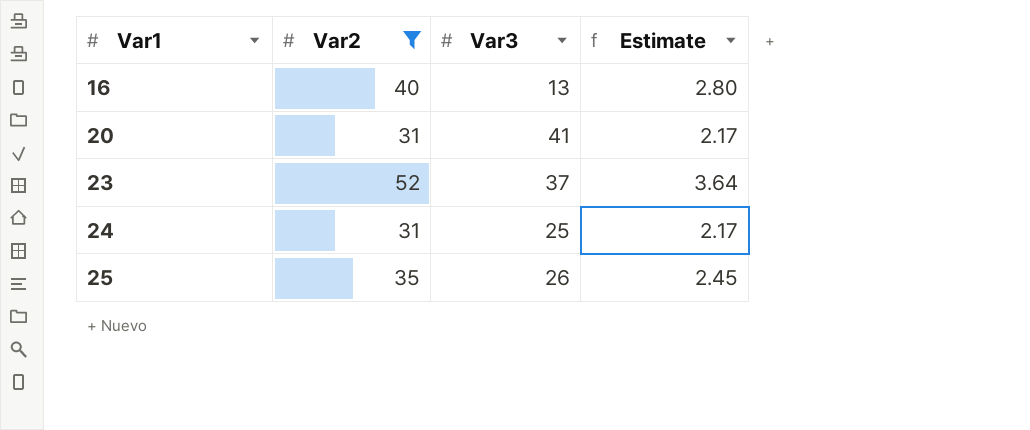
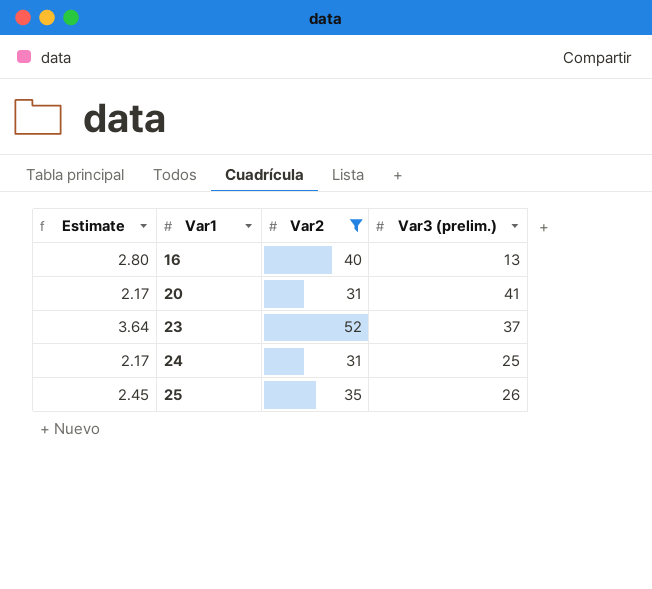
column Estimate | position: 4 -> 1
column name: Var3 -> Var3 (prelim.)

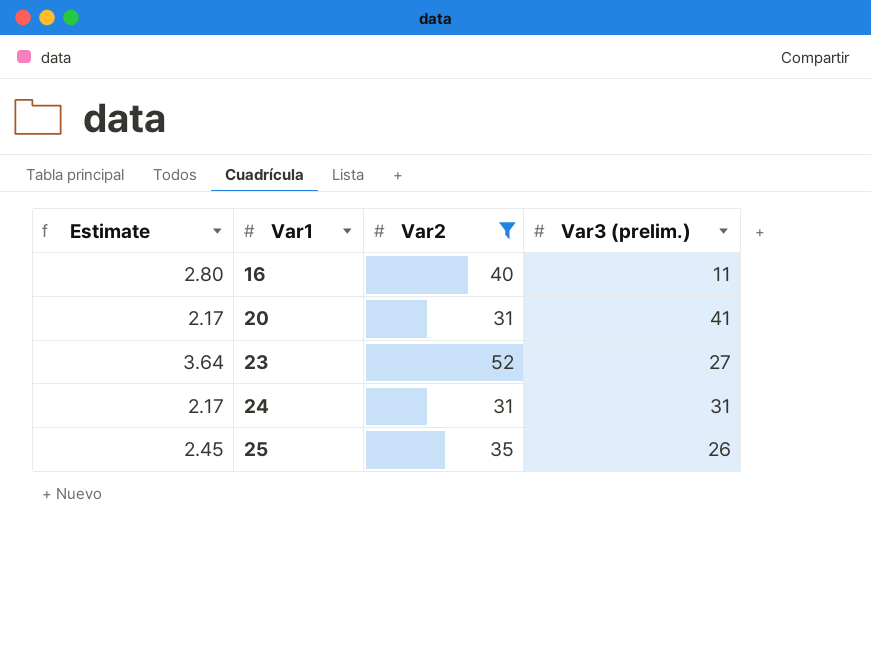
16 | Var3 (prelim.): 13 -> 11
23 | Var3 (prelim.): 37 -> 27
24 | Var3 (prelim.): 25 -> 31

